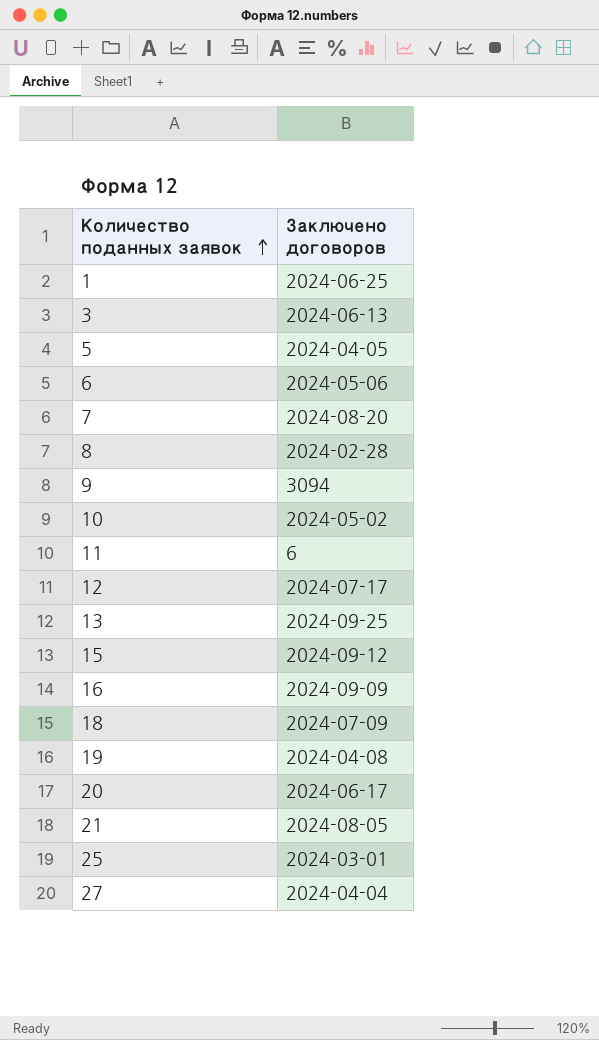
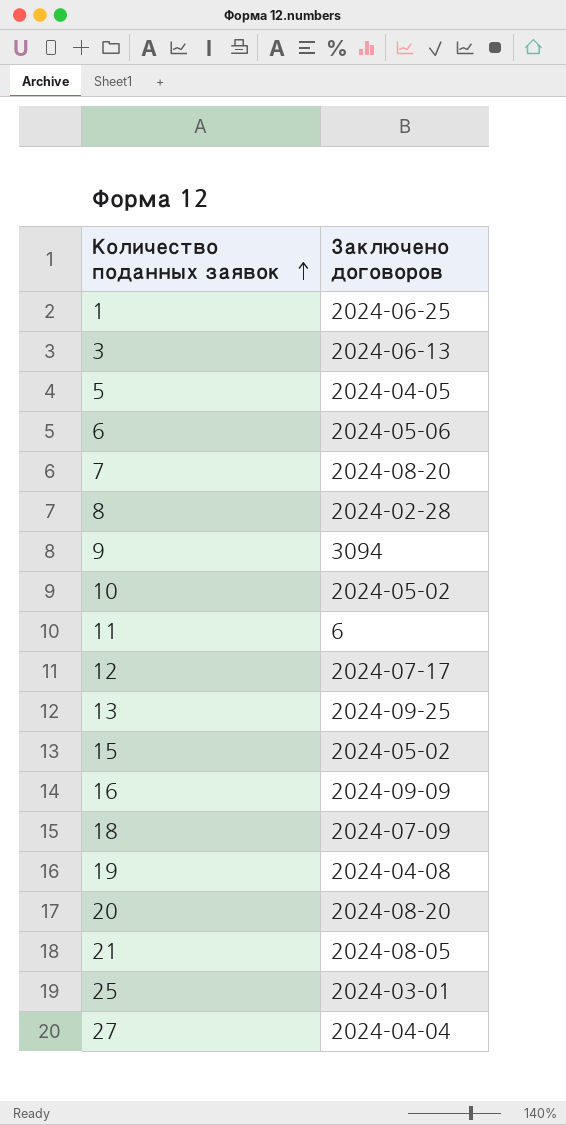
15 | Заключено договоров: 2024-09-12 -> 2024-05-02
20 | Заключено договоров: 2024-06-17 -> 2024-08-20

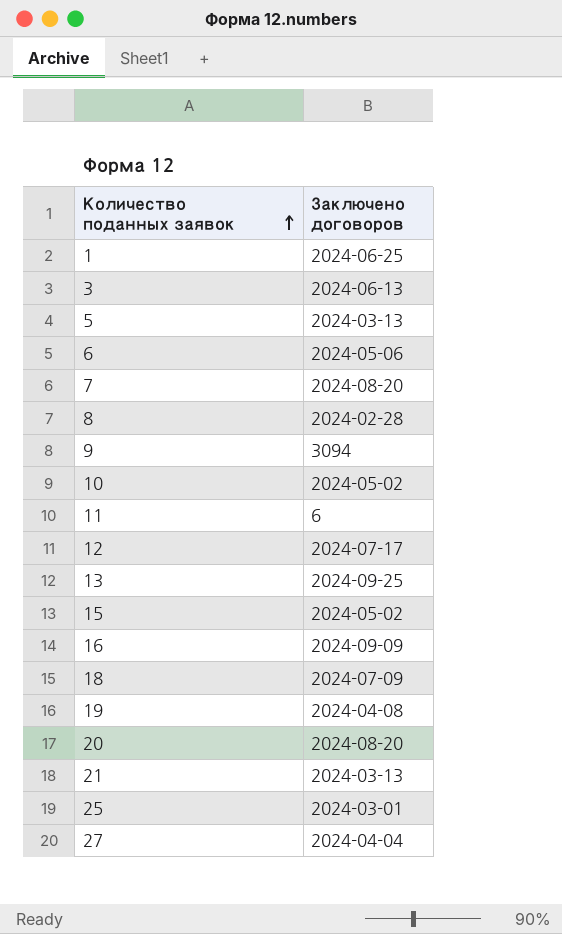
5 | Заключено договоров: 2024-04-05 -> 2024-03-13
21 | Заключено договоров: 2024-08-05 -> 2024-03-13

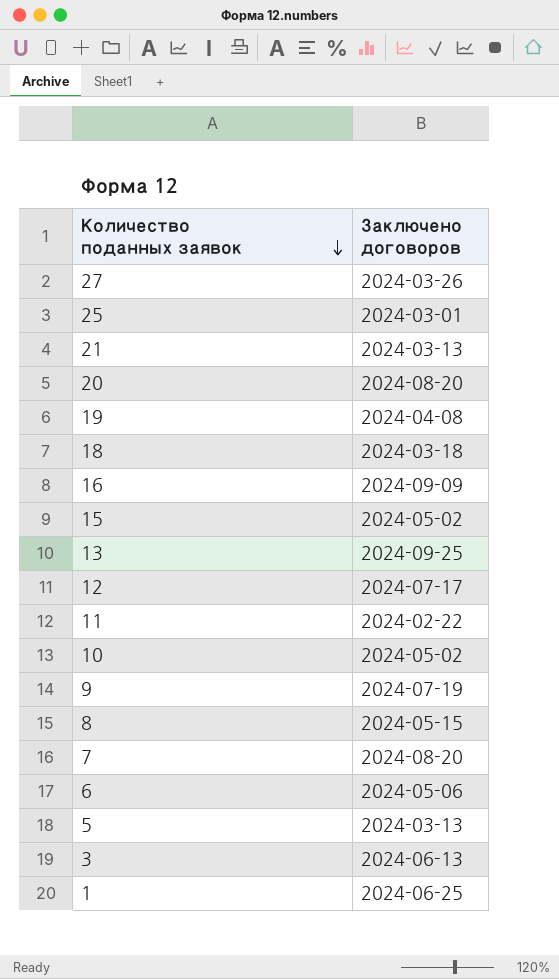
row order: Количество поданных заявок ascending -> Количество поданных заявок descending
27 | Заключено договоров: 2024-04-04 -> 2024-03-26
18 | Заключено договоров: 2024-07-09 -> 2024-03-18
11 | Заключено договоров: 6 -> 2024-02-22
9 | Заключено договоров: 3094 -> 2024-07-19
8 | Заключено договоров: 2024-02-28 -> 2024-05-15

